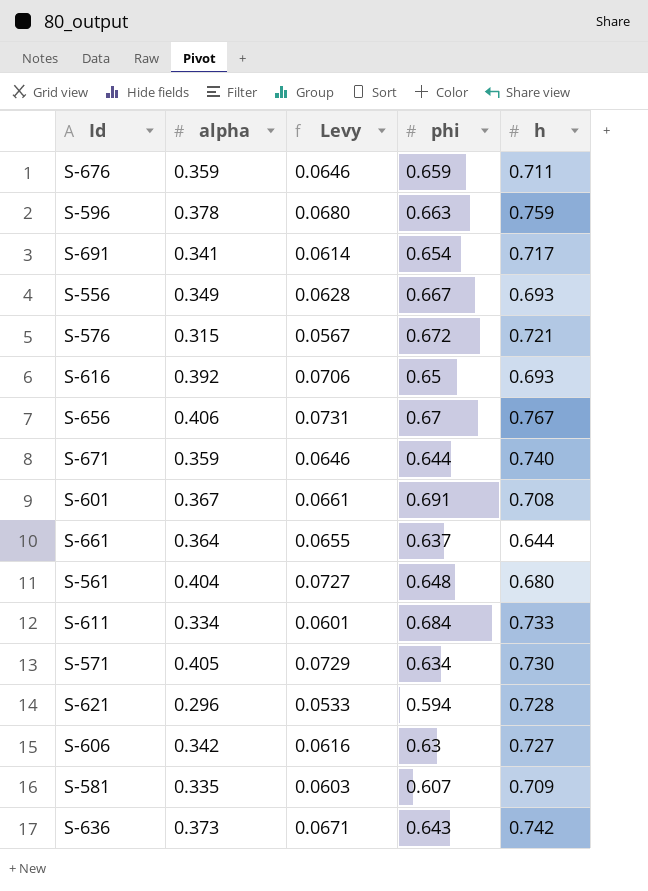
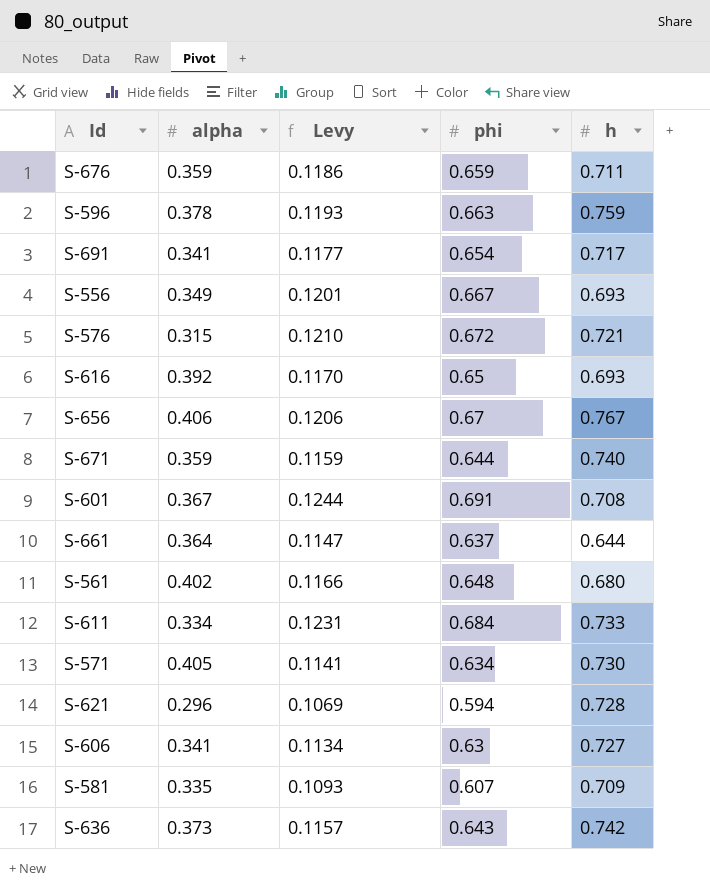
column Levy | formula: [alpha] * 0.18 -> [phi] * 0.18
S-561 | alpha: 0.404 -> 0.402
S-606 | alpha: 0.342 -> 0.341

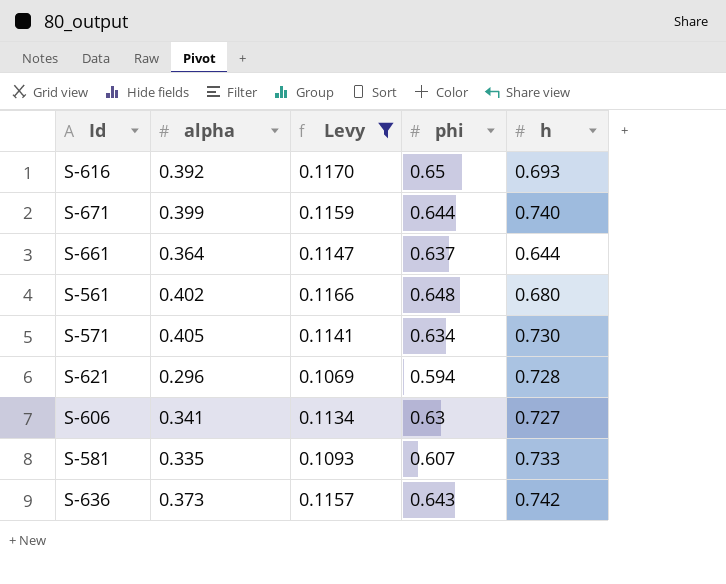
filter: none -> Levy <= 0.1170
S-671 | alpha: 0.359 -> 0.399
S-581 | h: 0.709 -> 0.733

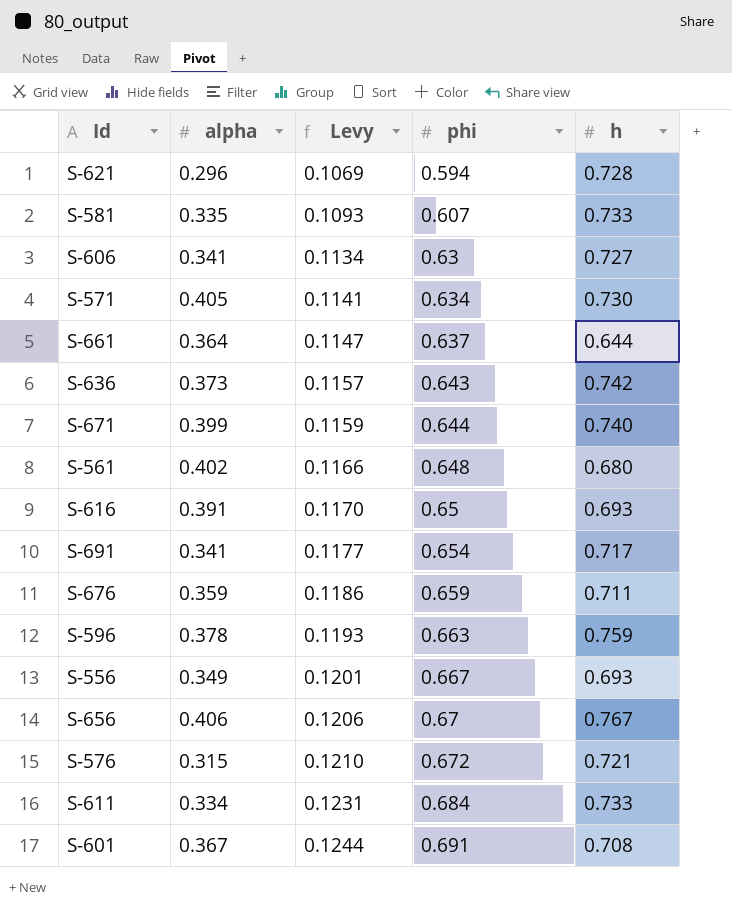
filter: Levy <= 0.1170 -> none
row order: none -> Levy ascending
S-616 | alpha: 0.392 -> 0.391

